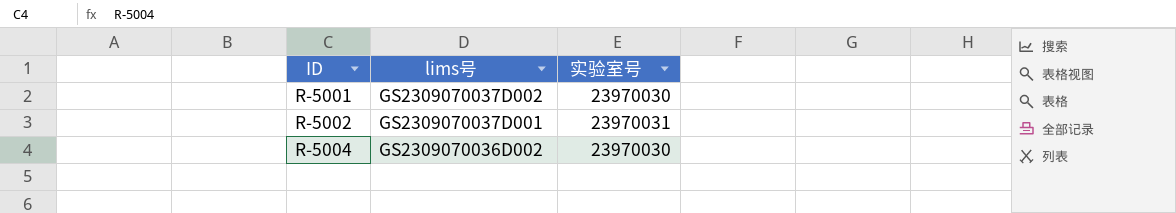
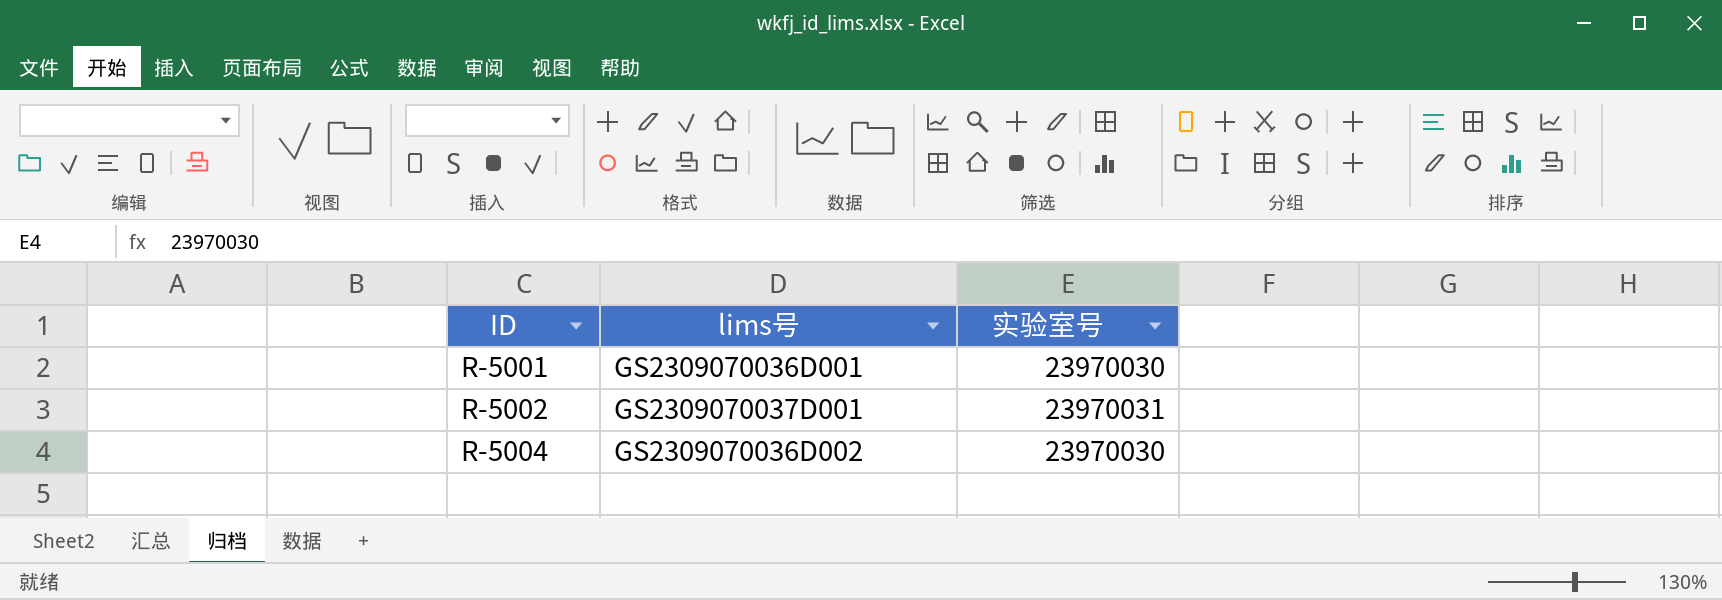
R-5001 | lims号: GS2309070037D002 -> GS2309070036D001

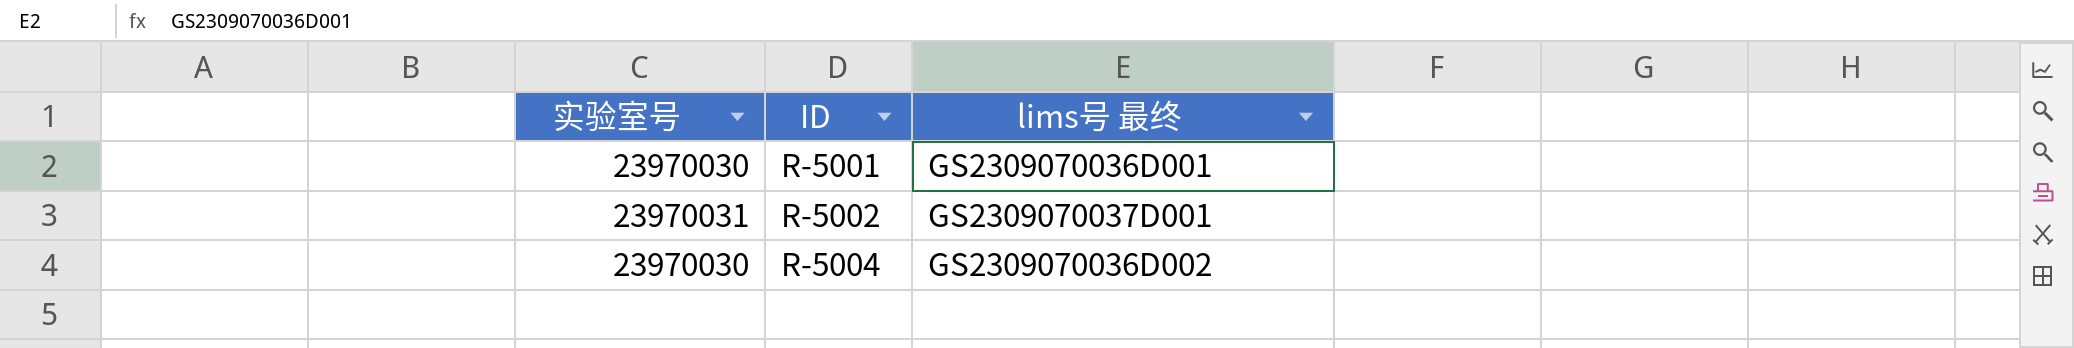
column 实验室号 | position: 3 -> 1
column name: lims号 -> lims号 最终

